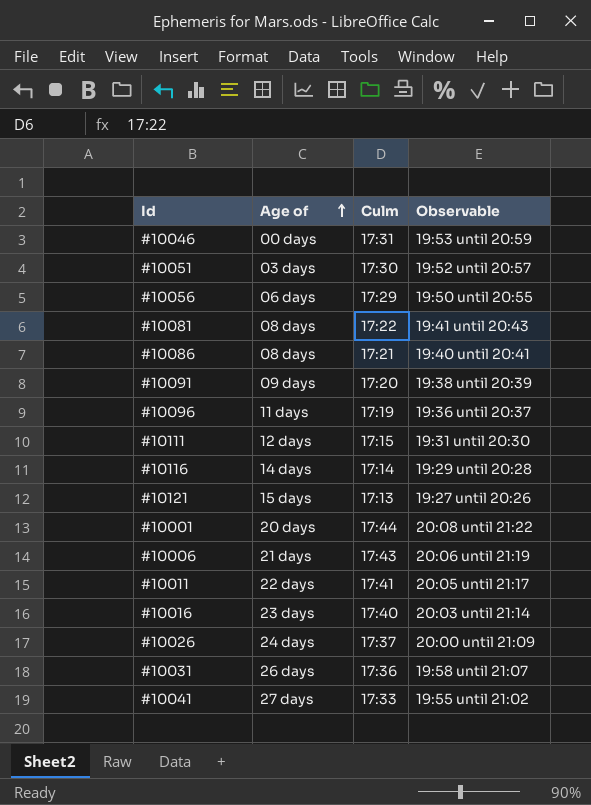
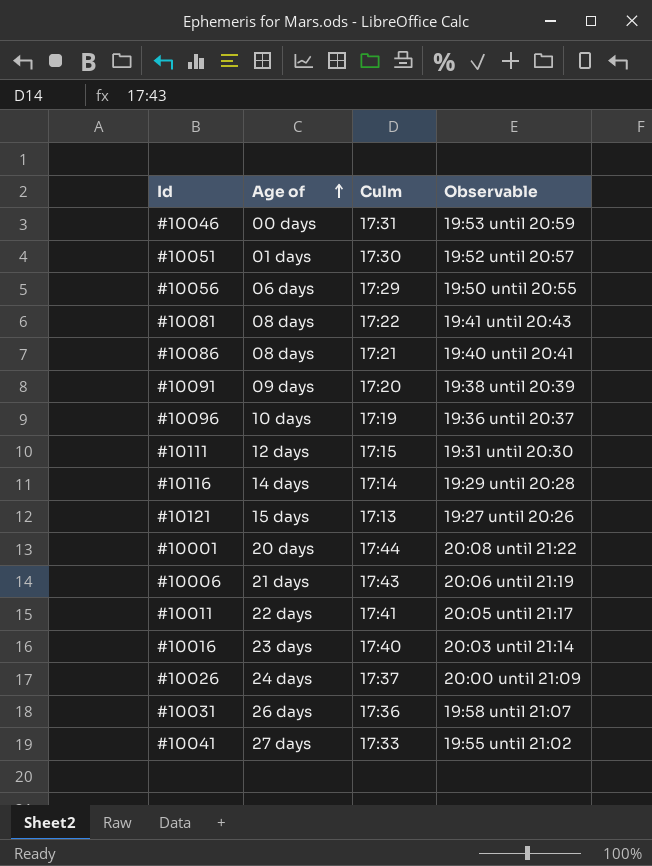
#10051 | Age of: 03 days -> 01 days
#10096 | Age of: 11 days -> 10 days

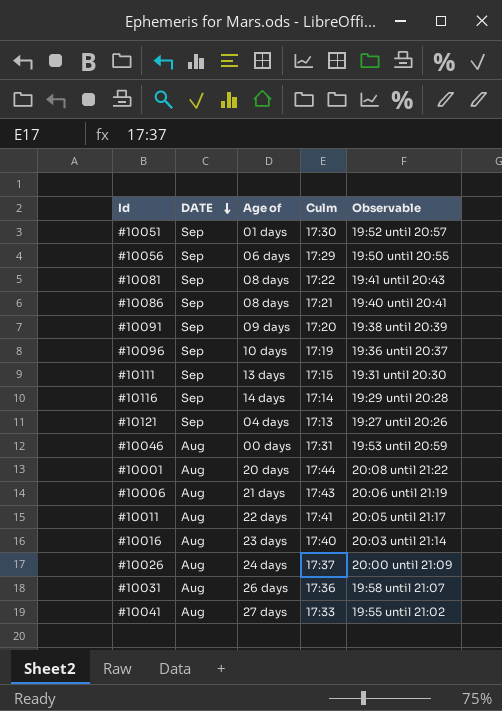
row order: Age of ascending -> DATE descending
column DATE | position: none -> 2
#10111 | Age of: 12 days -> 13 days
#10121 | Age of: 15 days -> 04 days

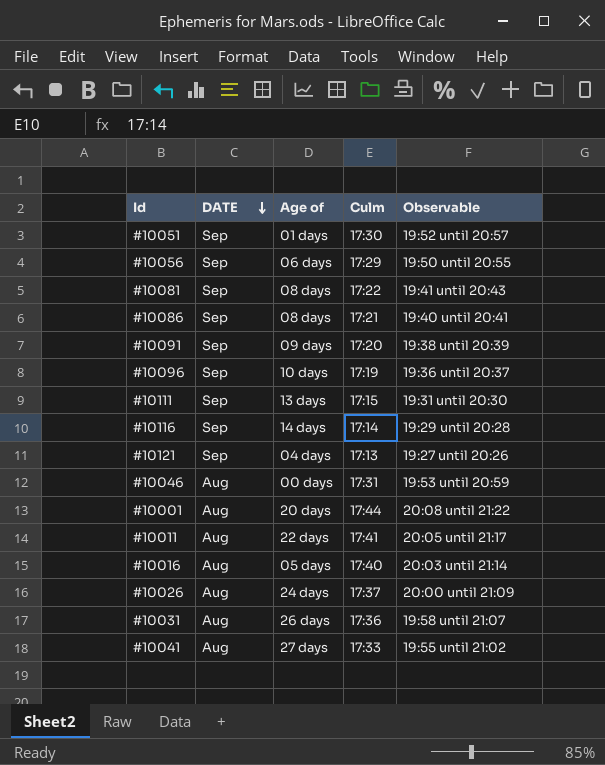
row #10006: Aug | 21 days | 17:43 | 20:06 until 21:19 -> none
#10016 | Age of: 23 days -> 05 days

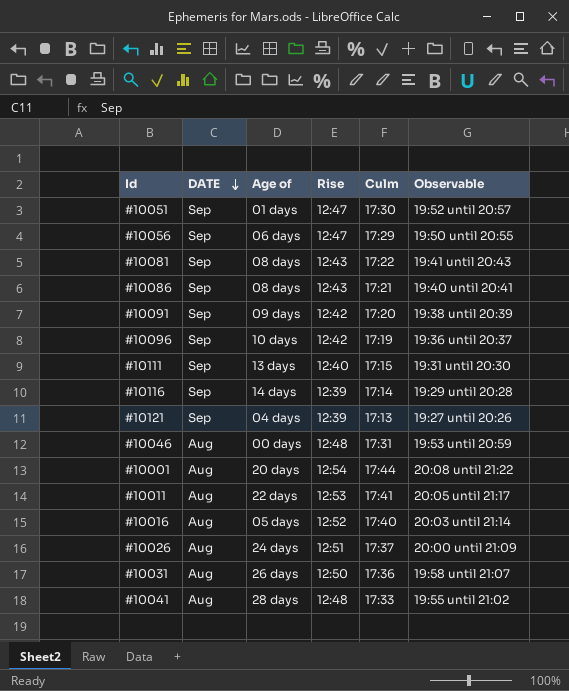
column Rise | position: none -> 4
#10041 | Age of: 27 days -> 28 days

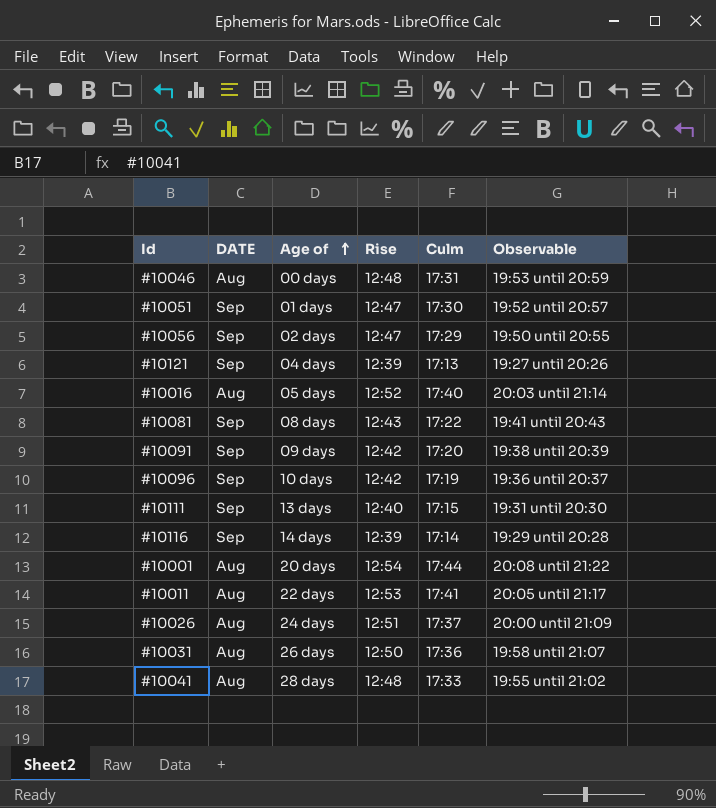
row order: DATE descending -> Age of ascending
row #10086: Sep | 08 days | 12:43 | 17:21 | 19:40 until 20:41 -> none
#10056 | Age of: 06 days -> 02 days

